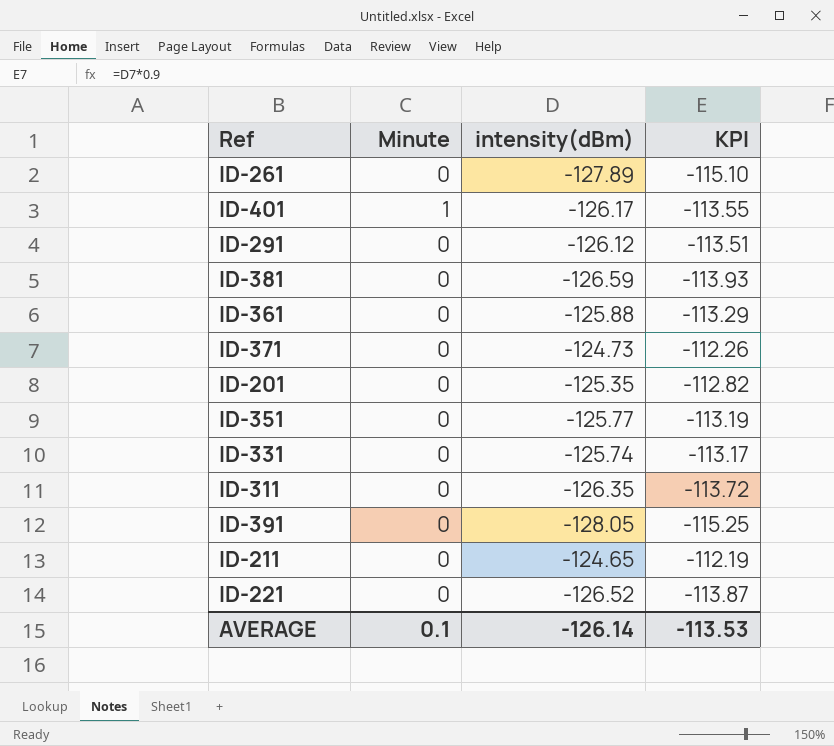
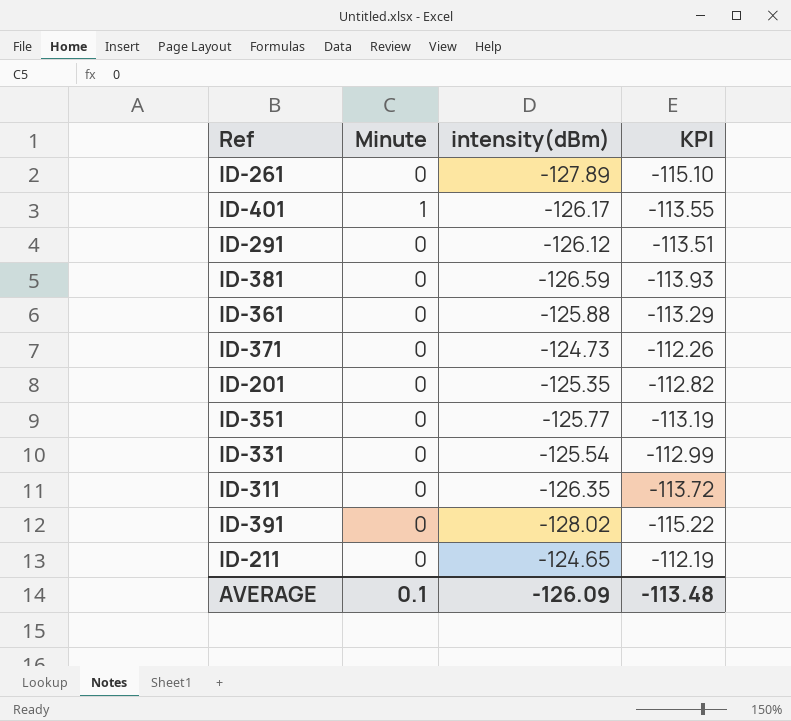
row ID-221: 0 | -126.52 | -113.87 -> none
ID-331 | intensity(dBm): -125.74 -> -125.54
ID-331 | KPI: -113.17 -> -112.99
ID-391 | intensity(dBm): -128.05 -> -128.02
ID-391 | KPI: -115.25 -> -115.22
AVERAGE | intensity(dBm): -126.14 -> -126.09
AVERAGE | KPI: -113.53 -> -113.48

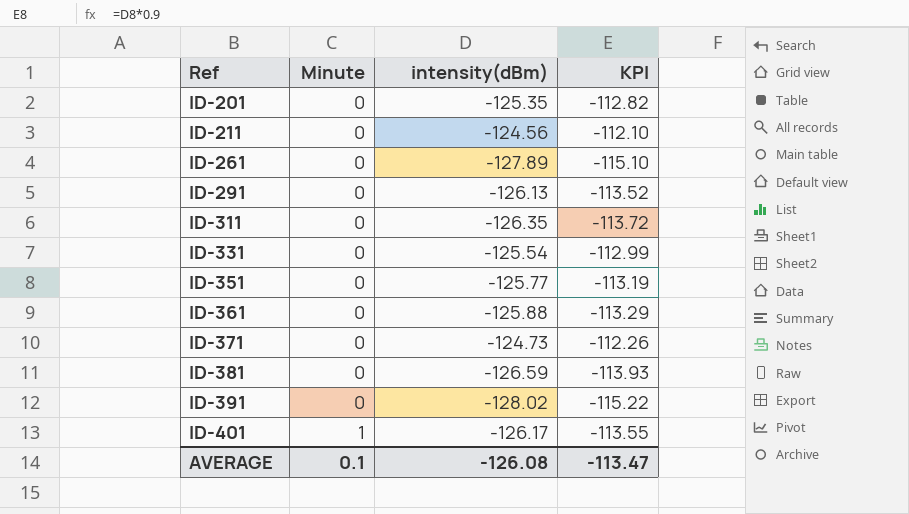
row order: none -> Ref ascending
ID-211 | intensity(dBm): -124.65 -> -124.56
ID-211 | KPI: -112.19 -> -112.10
ID-291 | intensity(dBm): -126.12 -> -126.13
ID-291 | KPI: -113.51 -> -113.52
AVERAGE | intensity(dBm): -126.09 -> -126.08
AVERAGE | KPI: -113.48 -> -113.47

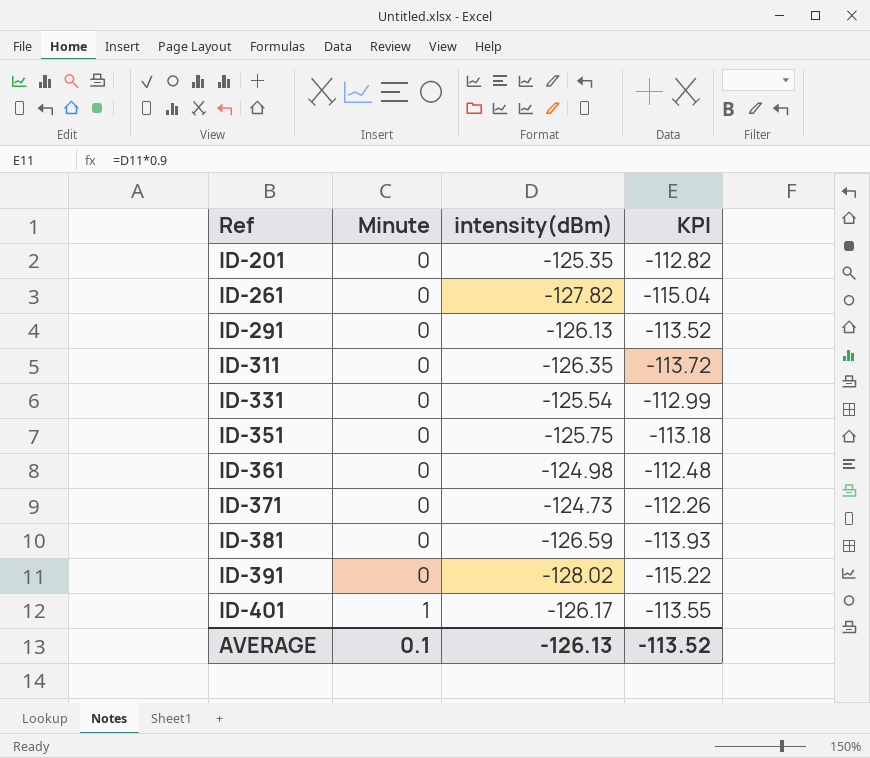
row ID-211: 0 | -124.56 | -112.10 -> none
ID-261 | intensity(dBm): -127.89 -> -127.82
ID-261 | KPI: -115.10 -> -115.04
ID-351 | intensity(dBm): -125.77 -> -125.75
ID-351 | KPI: -113.19 -> -113.18
ID-361 | intensity(dBm): -125.88 -> -124.98
ID-361 | KPI: -113.29 -> -112.48
AVERAGE | intensity(dBm): -126.08 -> -126.13
AVERAGE | KPI: -113.47 -> -113.52

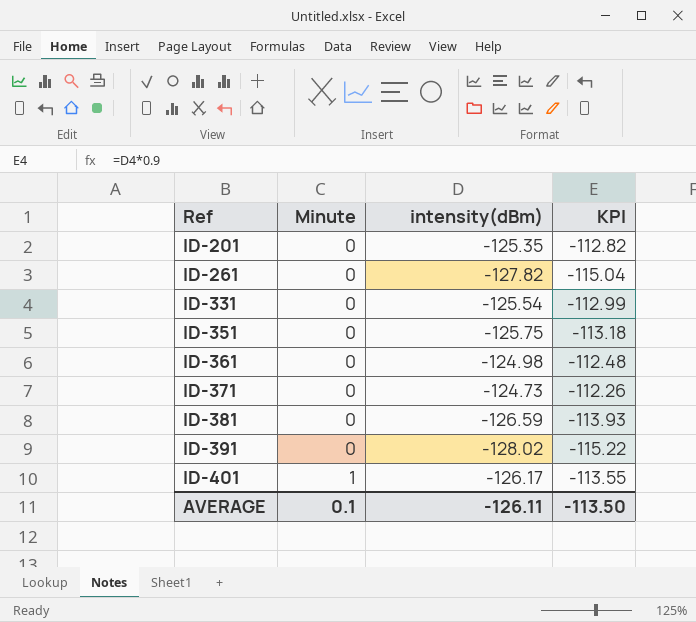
row ID-291: 0 | -126.13 | -113.52 -> none
row ID-311: 0 | -126.35 | -113.72 -> none
AVERAGE | intensity(dBm): -126.13 -> -126.11
AVERAGE | KPI: -113.52 -> -113.50

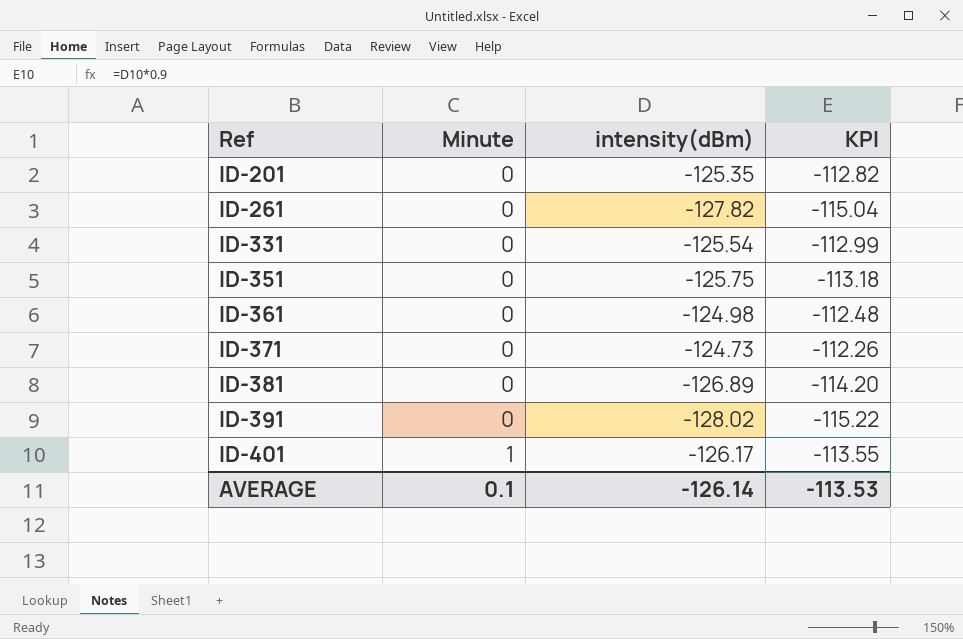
ID-381 | intensity(dBm): -126.59 -> -126.89
ID-381 | KPI: -113.93 -> -114.20
AVERAGE | intensity(dBm): -126.11 -> -126.14
AVERAGE | KPI: -113.50 -> -113.53

